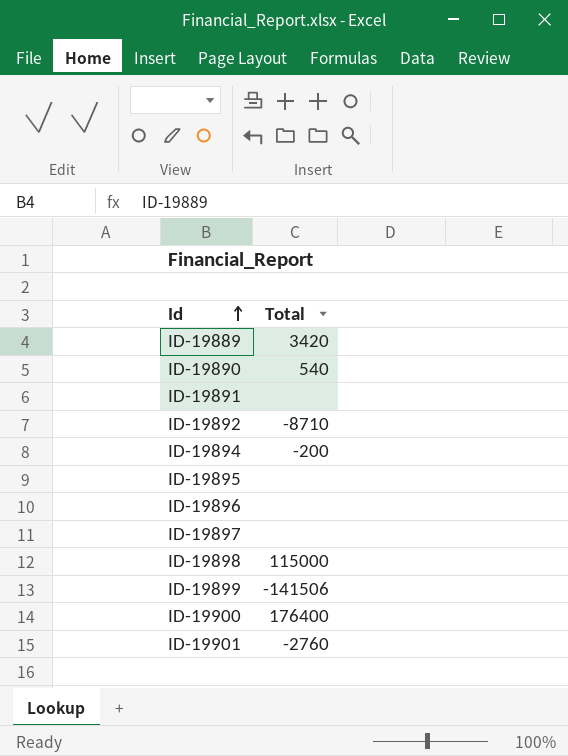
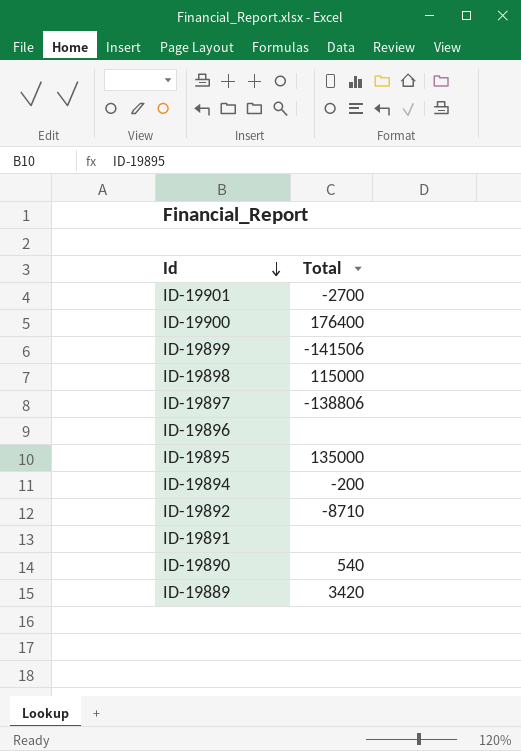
row order: Id ascending -> Id descending
ID-19901 | Total: -2760 -> -2700
ID-19897 | Total: none -> -138806
ID-19895 | Total: none -> 135000

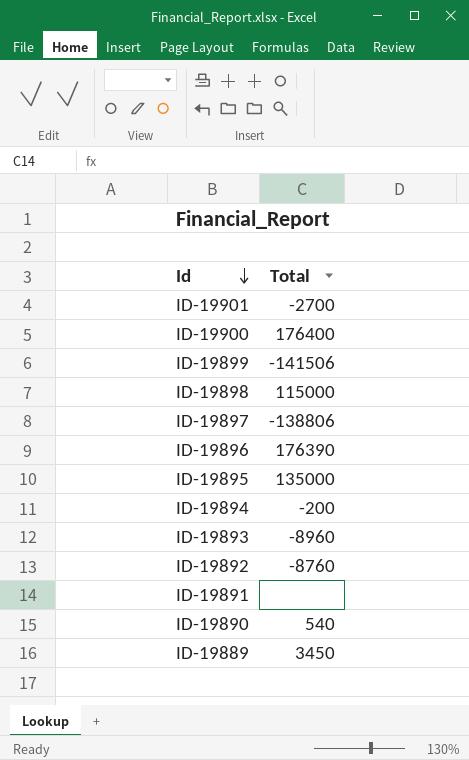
ID-19896 | Total: none -> 176390
row ID-19893: none -> -8960
ID-19892 | Total: -8710 -> -8760
ID-19889 | Total: 3420 -> 3450

